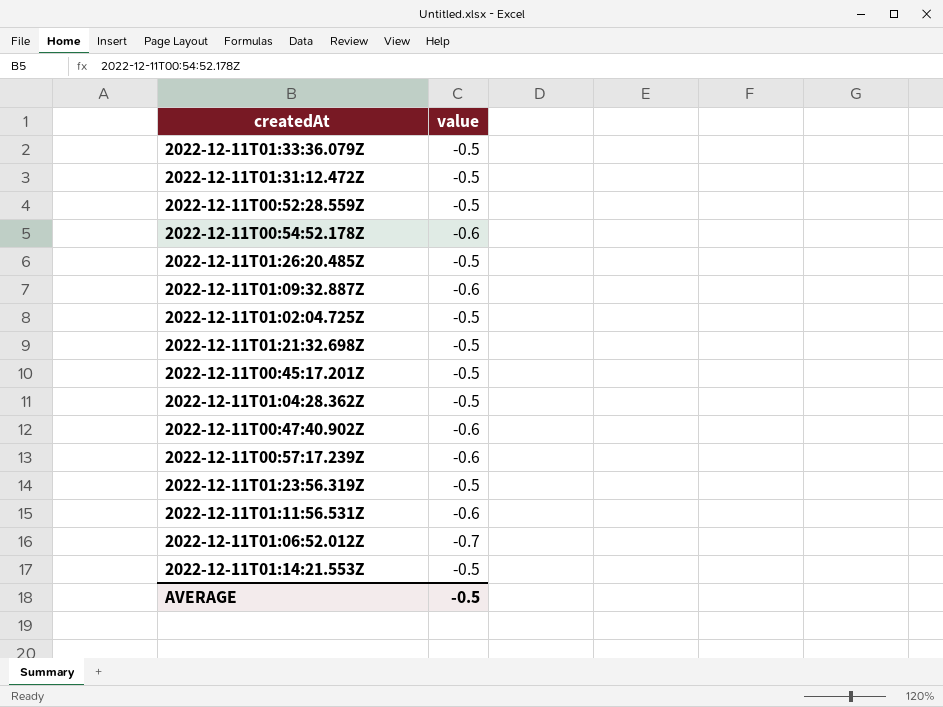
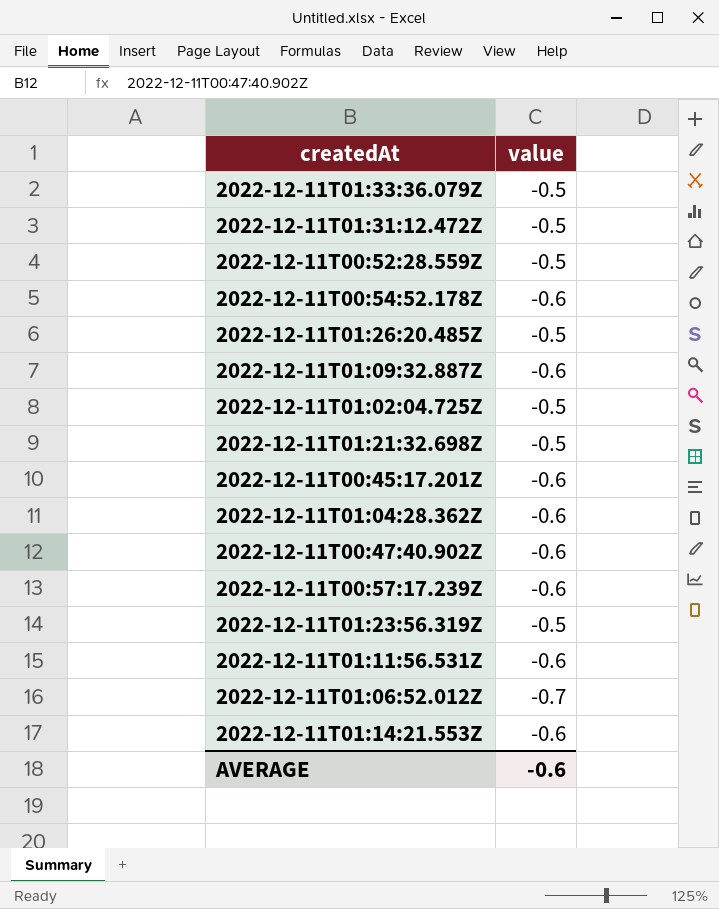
2022-12-11T00:45:17.201Z | value: -0.5 -> -0.6
2022-12-11T01:04:28.362Z | value: -0.5 -> -0.6
2022-12-11T01:14:21.553Z | value: -0.5 -> -0.6
AVERAGE | value: -0.5 -> -0.6

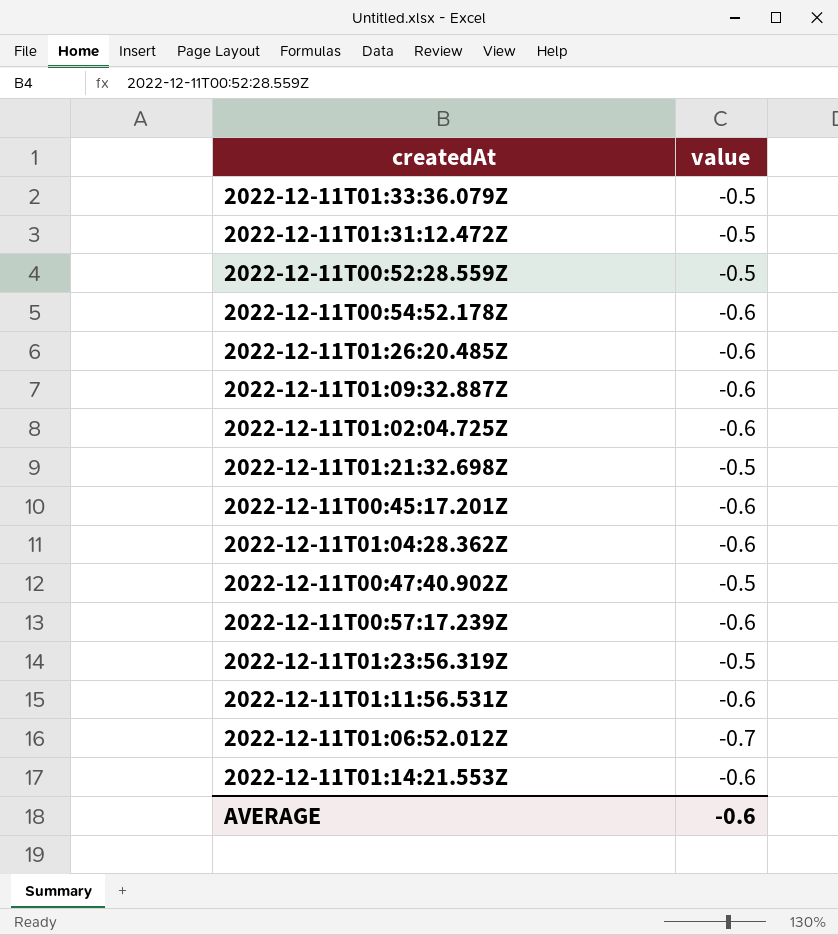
2022-12-11T01:26:20.485Z | value: -0.5 -> -0.6
2022-12-11T01:02:04.725Z | value: -0.5 -> -0.6
2022-12-11T00:47:40.902Z | value: -0.6 -> -0.5

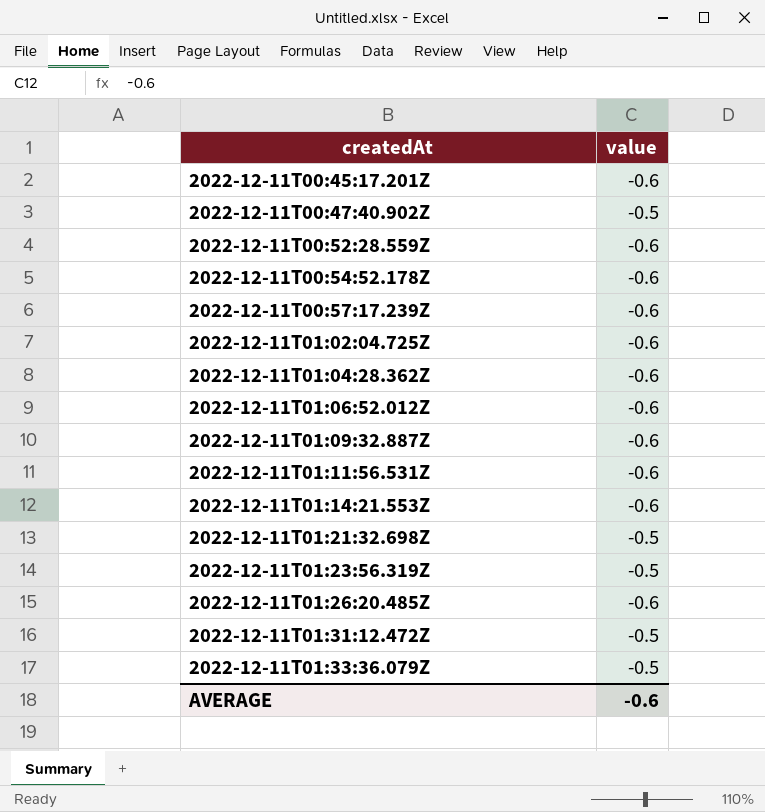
row order: none -> createdAt ascending
2022-12-11T00:52:28.559Z | value: -0.5 -> -0.6
2022-12-11T01:06:52.012Z | value: -0.7 -> -0.6

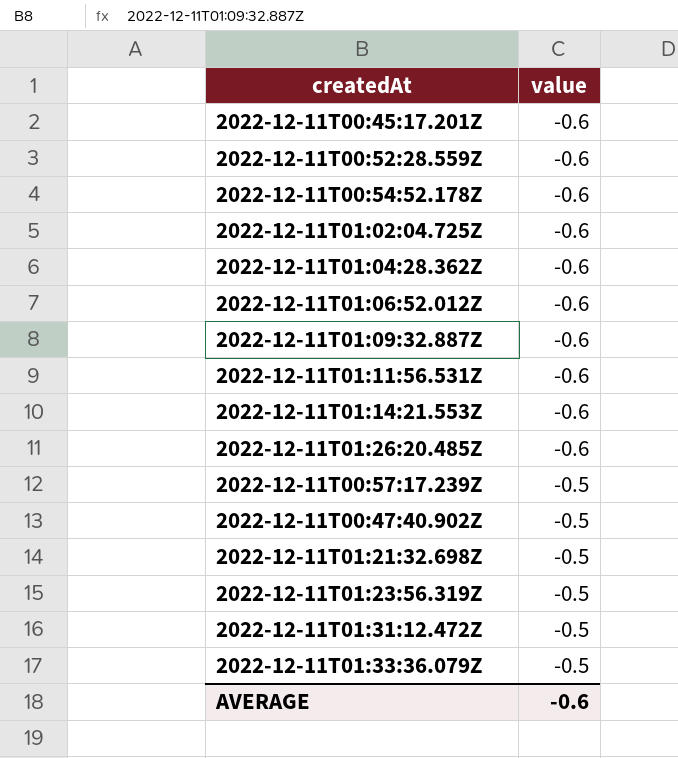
row order: createdAt ascending -> value ascending
2022-12-11T00:57:17.239Z | value: -0.6 -> -0.5

